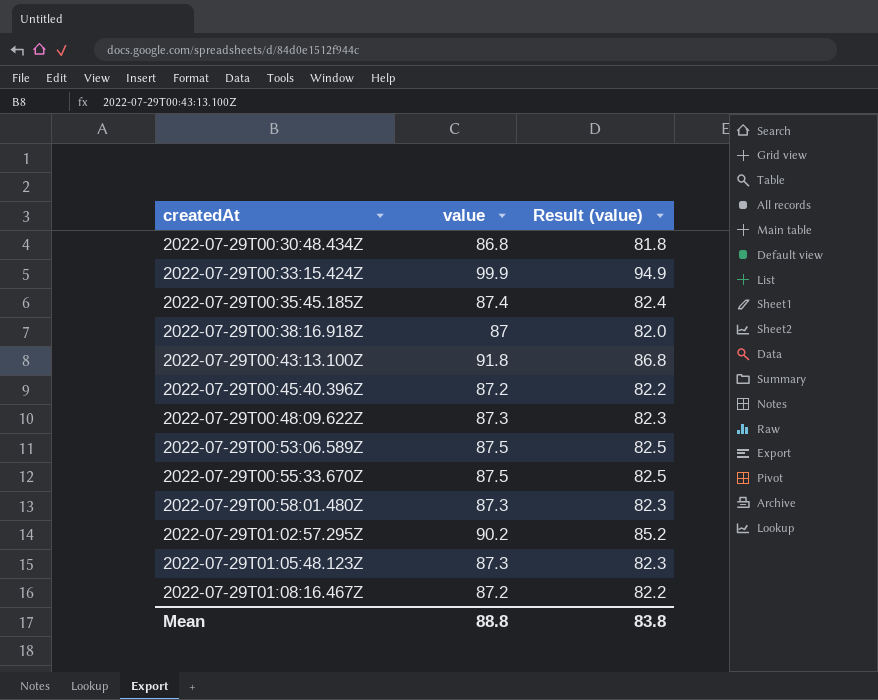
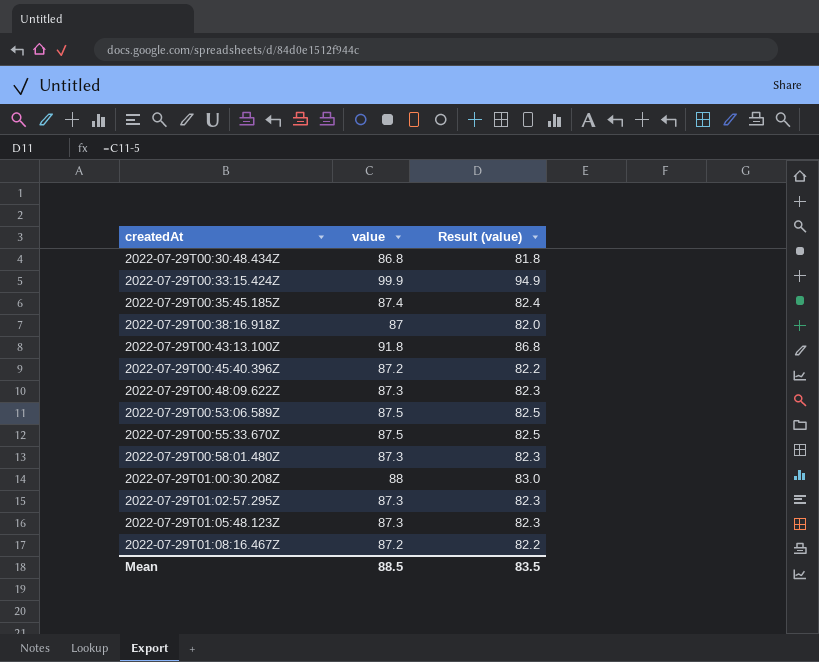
row 2022-07-29T01:00:30.208Z: none -> 88 | 83.0
2022-07-29T01:02:57.295Z | value: 90.2 -> 87.3
2022-07-29T01:02:57.295Z | Result (value): 85.2 -> 82.3
Mean | value: 88.8 -> 88.5
Mean | Result (value): 83.8 -> 83.5

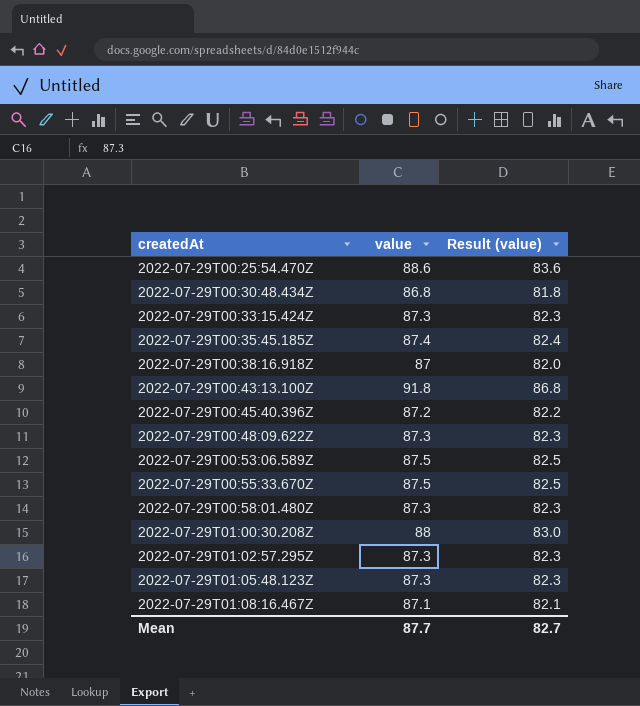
row 2022-07-29T00:25:54.470Z: none -> 88.6 | 83.6
2022-07-29T00:33:15.424Z | value: 99.9 -> 87.3
2022-07-29T00:33:15.424Z | Result (value): 94.9 -> 82.3
2022-07-29T01:08:16.467Z | value: 87.2 -> 87.1
2022-07-29T01:08:16.467Z | Result (value): 82.2 -> 82.1
Mean | value: 88.5 -> 87.7
Mean | Result (value): 83.5 -> 82.7

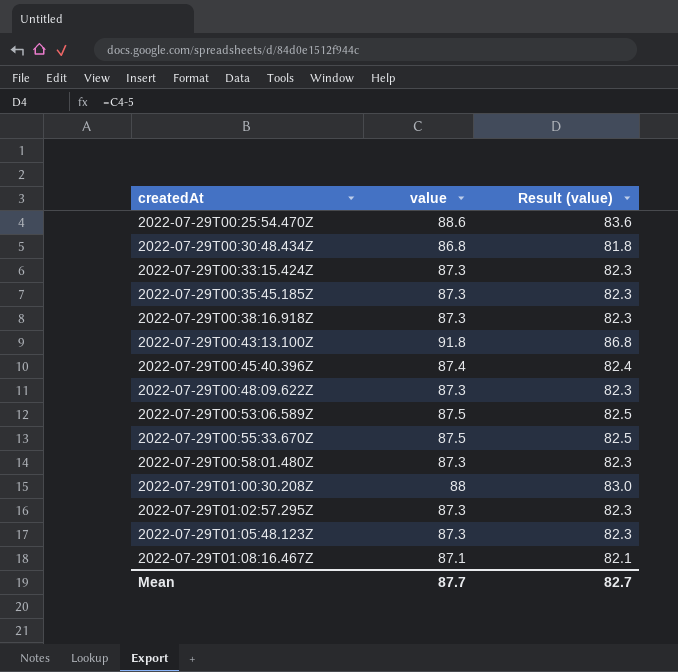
2022-07-29T00:35:45.185Z | value: 87.4 -> 87.3
2022-07-29T00:35:45.185Z | Result (value): 82.4 -> 82.3
2022-07-29T00:38:16.918Z | value: 87 -> 87.3
2022-07-29T00:38:16.918Z | Result (value): 82.0 -> 82.3
2022-07-29T00:45:40.396Z | value: 87.2 -> 87.4
2022-07-29T00:45:40.396Z | Result (value): 82.2 -> 82.4

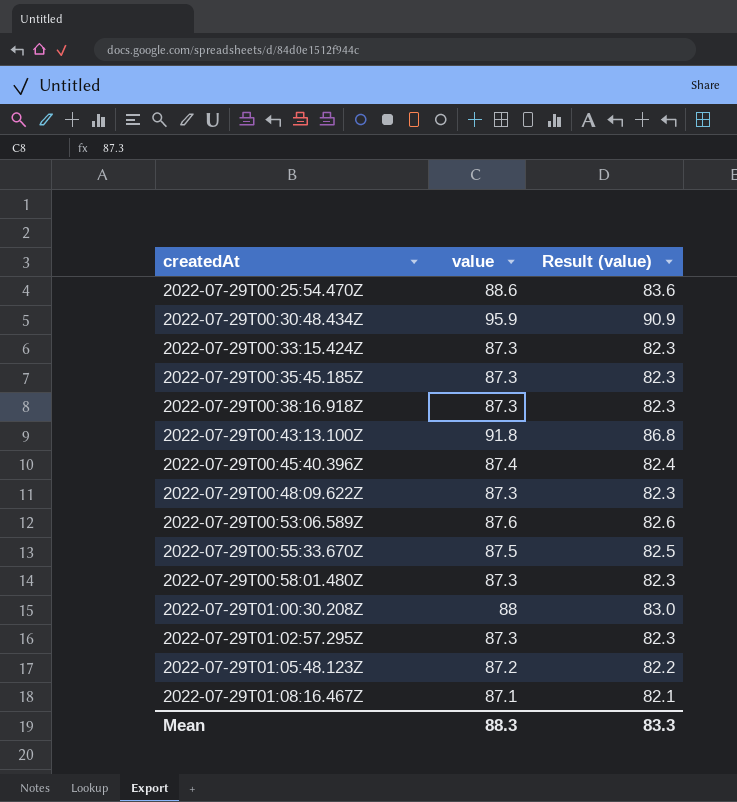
2022-07-29T00:30:48.434Z | value: 86.8 -> 95.9
2022-07-29T00:30:48.434Z | Result (value): 81.8 -> 90.9
2022-07-29T00:53:06.589Z | value: 87.5 -> 87.6
2022-07-29T00:53:06.589Z | Result (value): 82.5 -> 82.6
2022-07-29T01:05:48.123Z | value: 87.3 -> 87.2
2022-07-29T01:05:48.123Z | Result (value): 82.3 -> 82.2
Mean | value: 87.7 -> 88.3
Mean | Result (value): 82.7 -> 83.3

